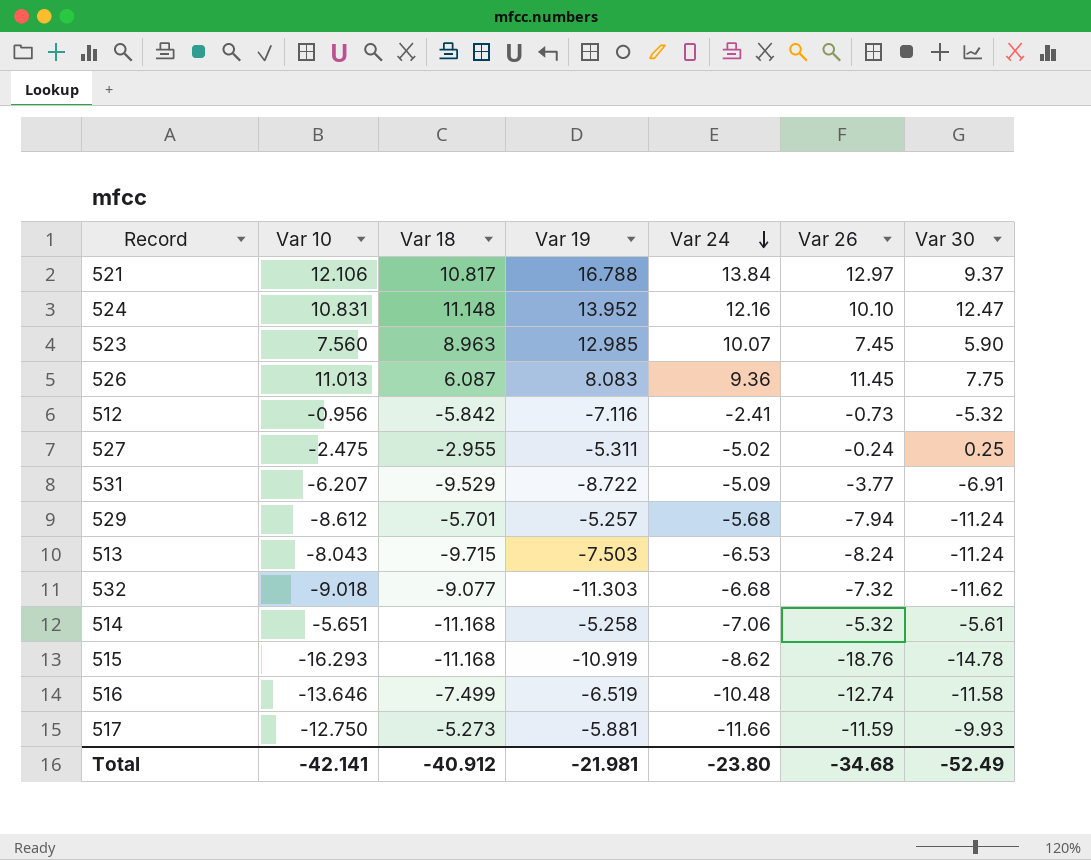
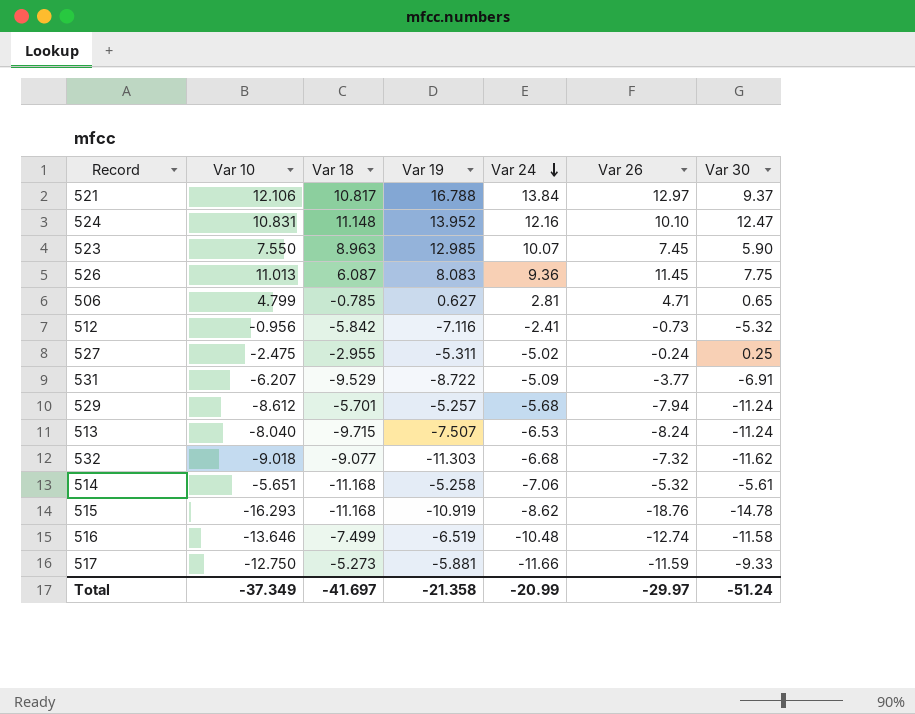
523 | Var 10: 7.560 -> 7.550
row 506: none -> 4.799 | -0.785 | 0.627 | 2.81 | 4.71 | 0.65
513 | Var 10: -8.043 -> -8.040
513 | Var 19: -7.503 -> -7.507
517 | Var 30: -9.93 -> -9.33
Total | Var 10: -42.141 -> -37.349
Total | Var 18: -40.912 -> -41.697
Total | Var 19: -21.981 -> -21.358
Total | Var 24: -23.80 -> -20.99
Total | Var 26: -34.68 -> -29.97
Total | Var 30: -52.49 -> -51.24

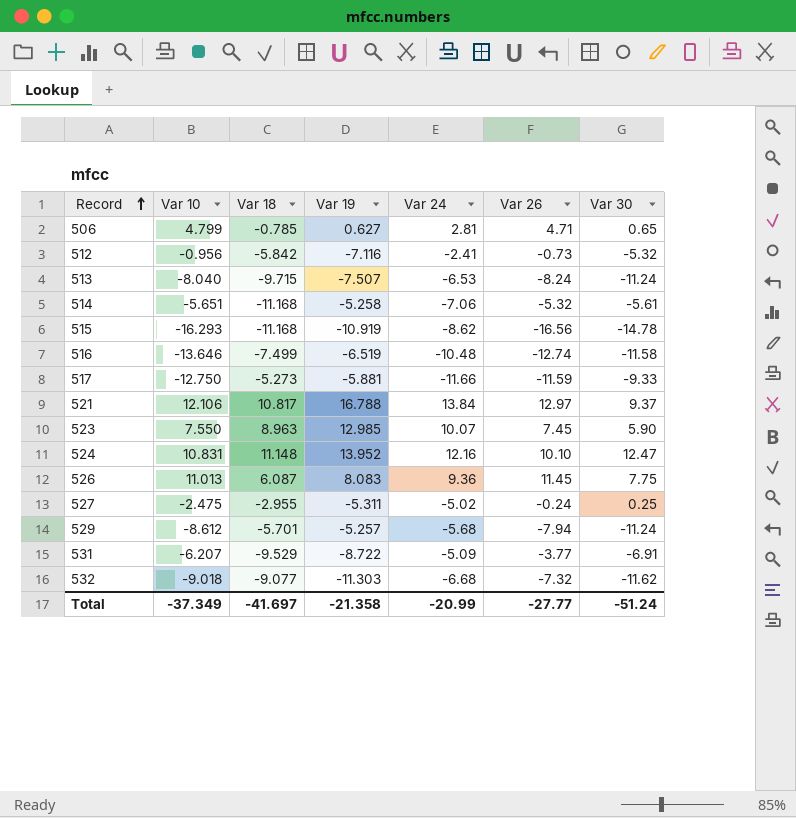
row order: Var 24 descending -> Record ascending
515 | Var 26: -18.76 -> -16.56
Total | Var 26: -29.97 -> -27.77

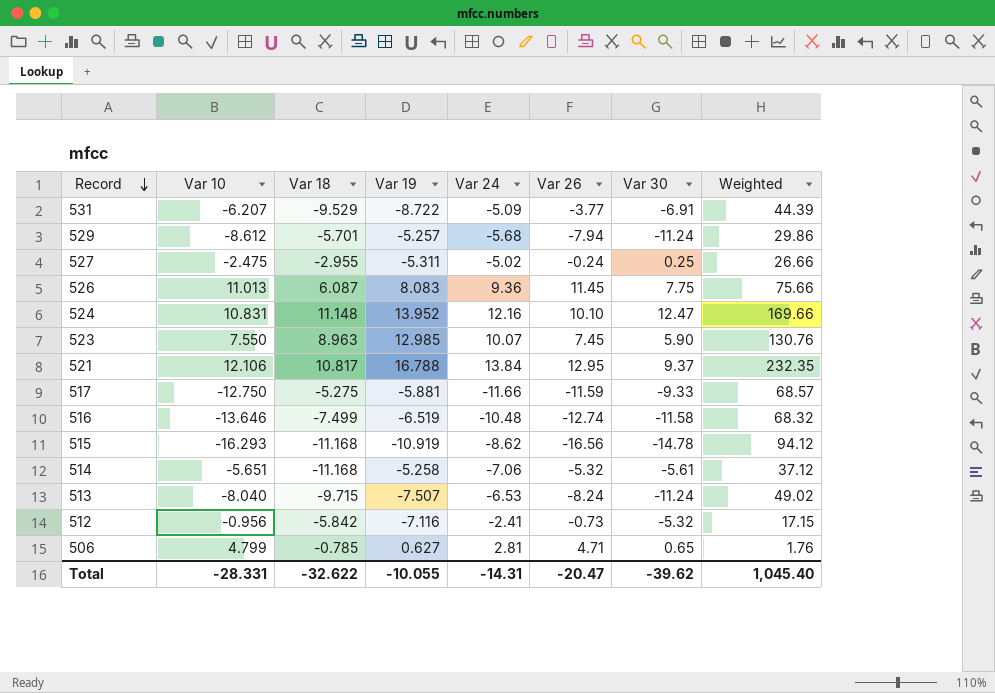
row order: Record ascending -> Record descending
column Weighted | formula: none -> [Var 19] * [Var 24]
row 532: -9.018 | -9.077 | -11.303 | -6.68 | -7.32 | -11.62 -> none
521 | Var 26: 12.97 -> 12.95
517 | Var 18: -5.273 -> -5.275
Total | Var 10: -37.349 -> -28.331
Total | Var 18: -41.697 -> -32.622
Total | Var 19: -21.358 -> -10.055
Total | Var 24: -20.99 -> -14.31
Total | Var 26: -27.77 -> -20.47
Total | Var 30: -51.24 -> -39.62

